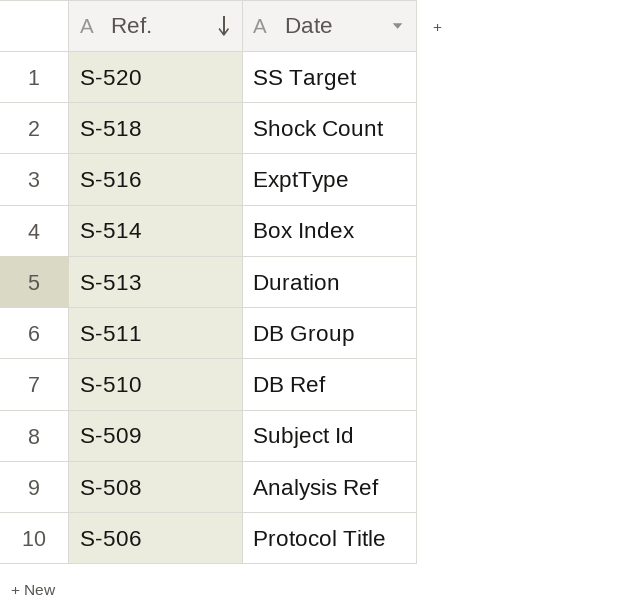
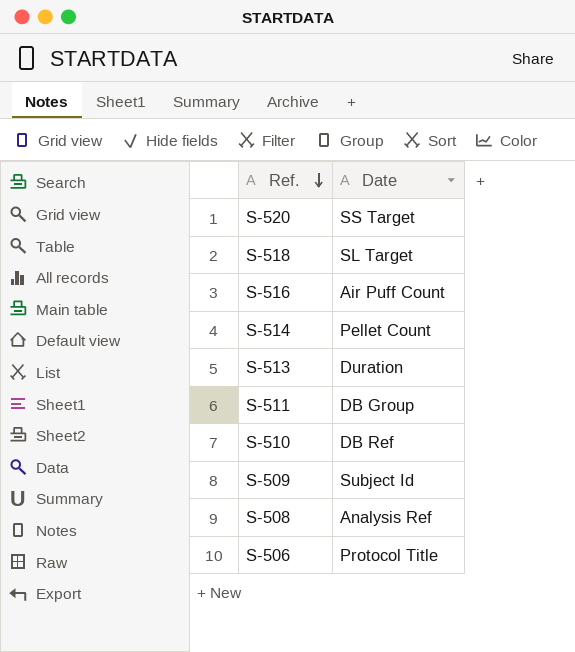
S-518 | Date: Shock Count -> SL Target
S-516 | Date: ExptType -> Air Puff Count
S-514 | Date: Box Index -> Pellet Count

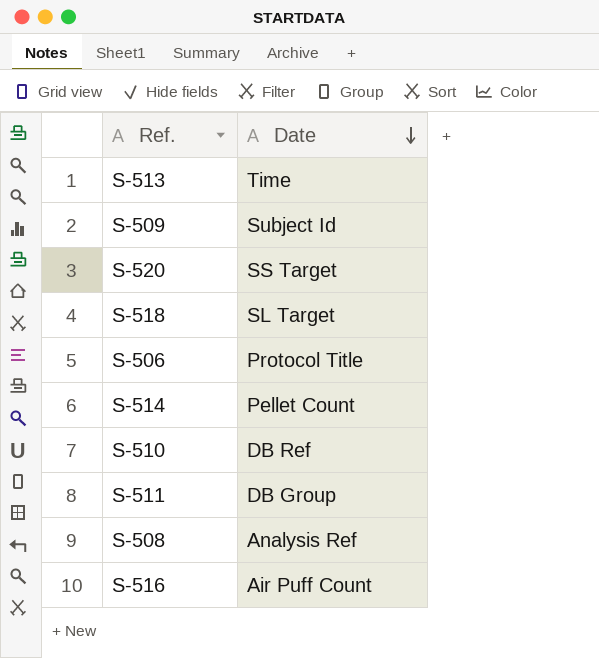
row order: Ref. descending -> Date descending
S-513 | Date: Duration -> Time

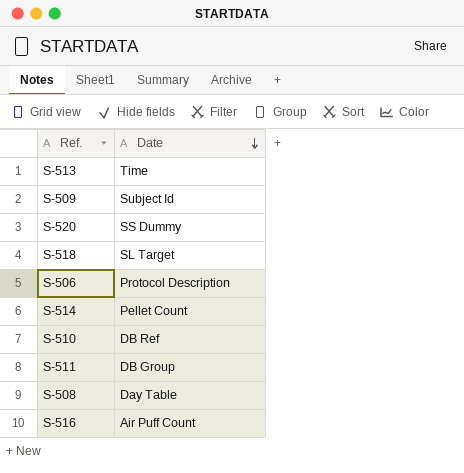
S-520 | Date: SS Target -> SS Dummy
S-506 | Date: Protocol Title -> Protocol Description
S-508 | Date: Analysis Ref -> Day Table

